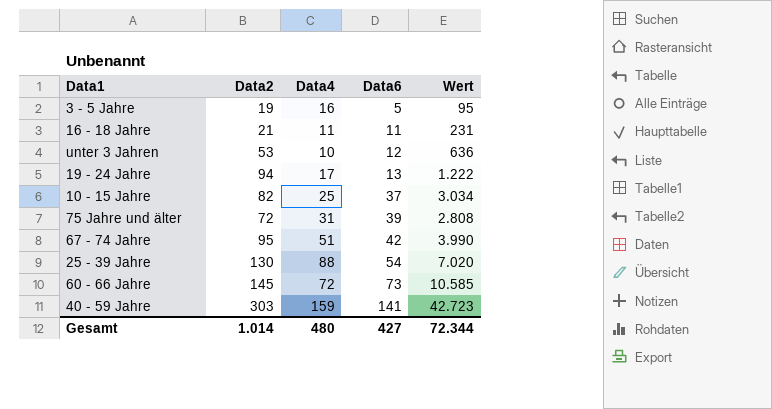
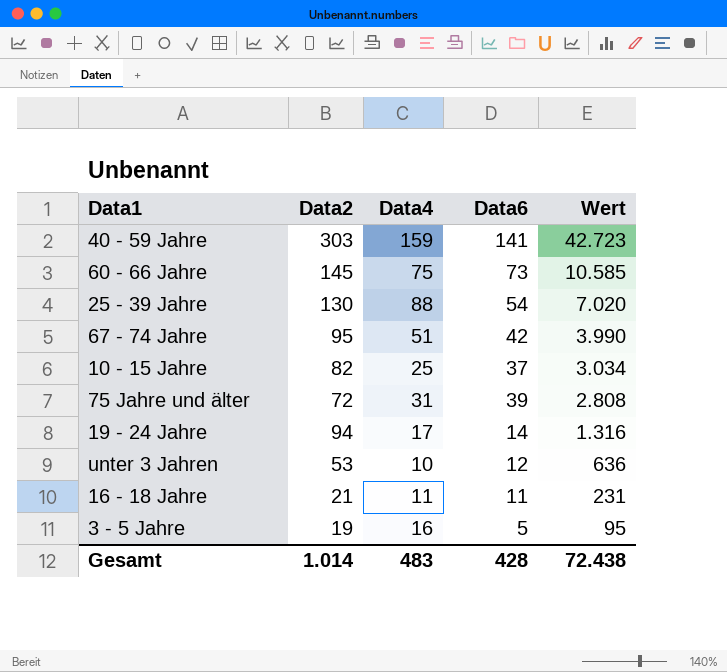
row order: Data6 ascending -> Wert descending
60 - 66 Jahre | Data4: 72 -> 75
19 - 24 Jahre | Data6: 13 -> 14
19 - 24 Jahre | Wert: 1.222 -> 1.316
Gesamt | Data4: 480 -> 483
Gesamt | Data6: 427 -> 428
Gesamt | Wert: 72.344 -> 72.438

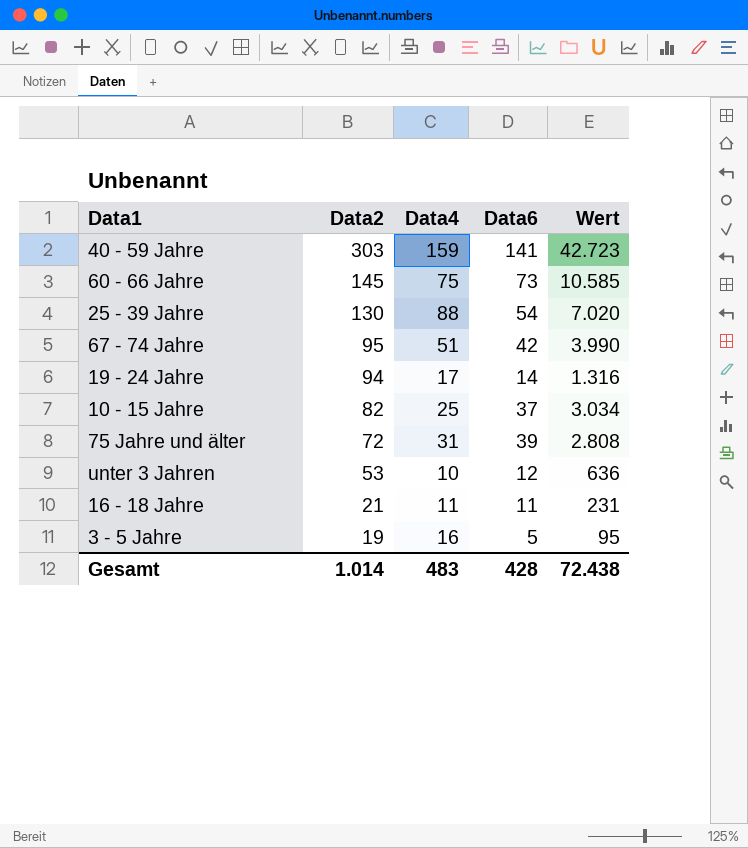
row order: Wert descending -> Data2 descending

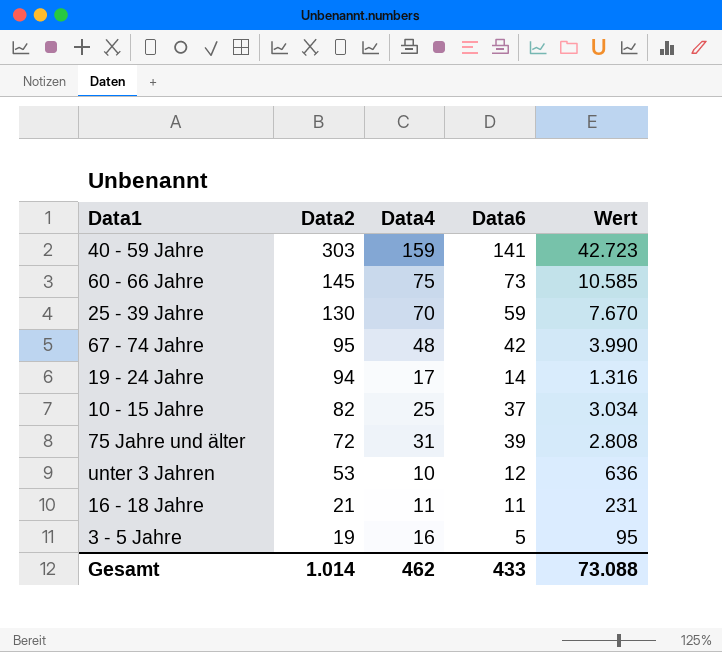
25 - 39 Jahre | Data4: 88 -> 70
25 - 39 Jahre | Data6: 54 -> 59
25 - 39 Jahre | Wert: 7.020 -> 7.670
67 - 74 Jahre | Data4: 51 -> 48
Gesamt | Data4: 483 -> 462
Gesamt | Data6: 428 -> 433
Gesamt | Wert: 72.438 -> 73.088

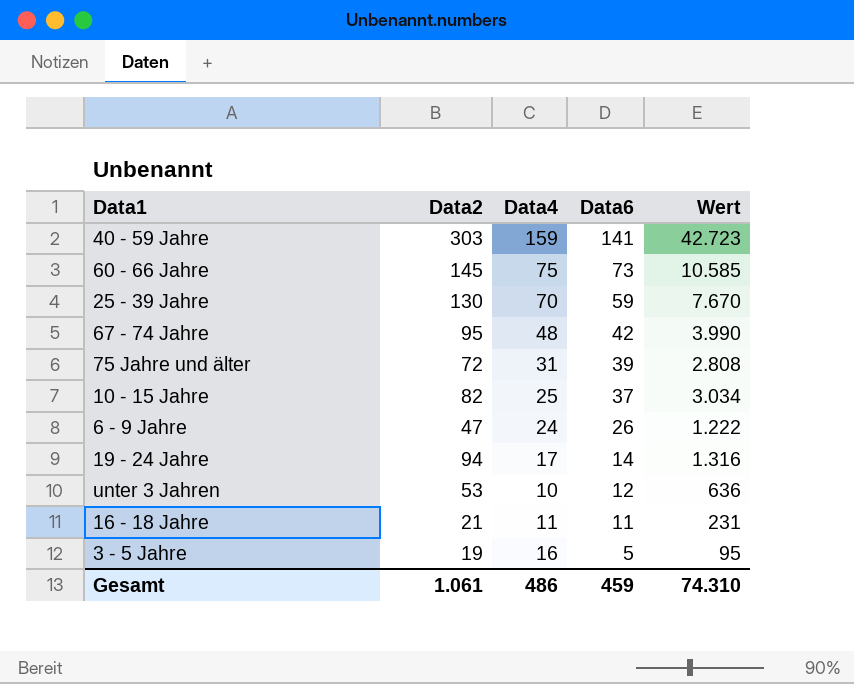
row order: Data2 descending -> Data6 descending
row 6 - 9 Jahre: none -> 47 | 24 | 26 | 1.222
Gesamt | Data2: 1.014 -> 1.061
Gesamt | Data4: 462 -> 486
Gesamt | Data6: 433 -> 459
Gesamt | Wert: 73.088 -> 74.310

